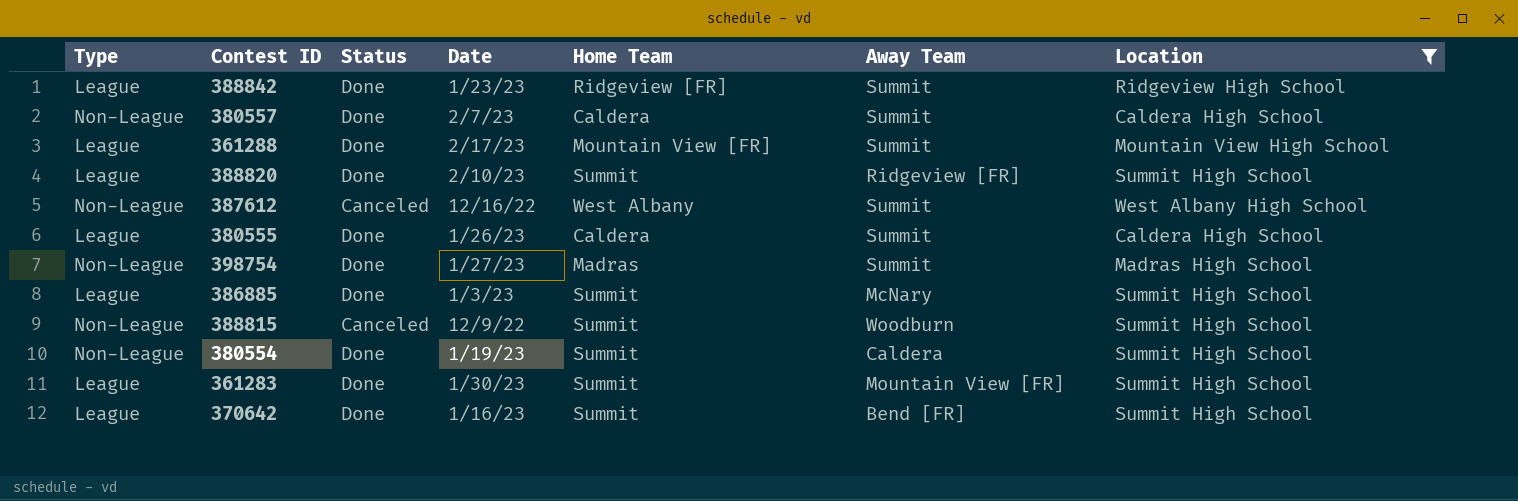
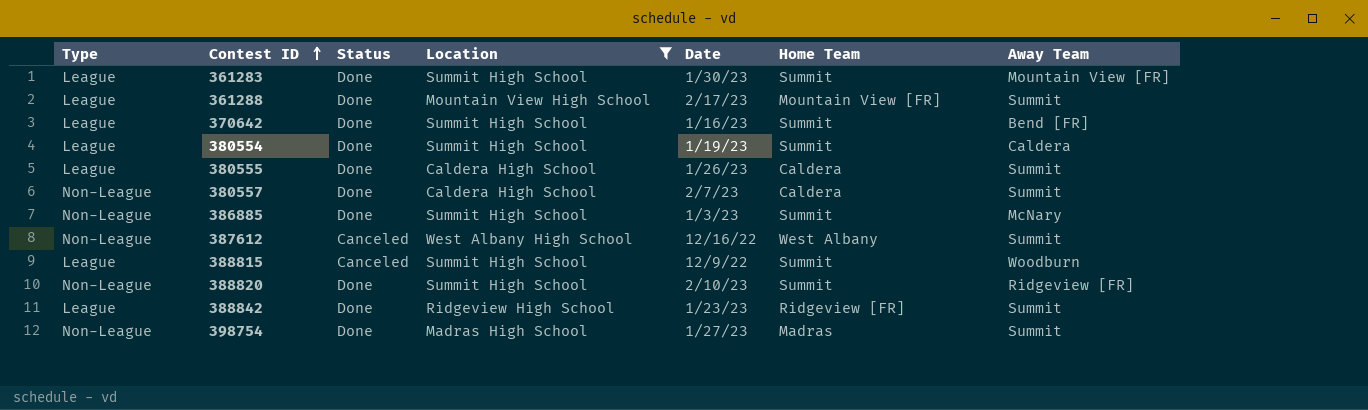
row order: none -> Contest ID ascending
column Location | position: 7 -> 4
380554 | Type: Non-League -> League
386885 | Type: League -> Non-League
388815 | Type: Non-League -> League
388820 | Type: League -> Non-League

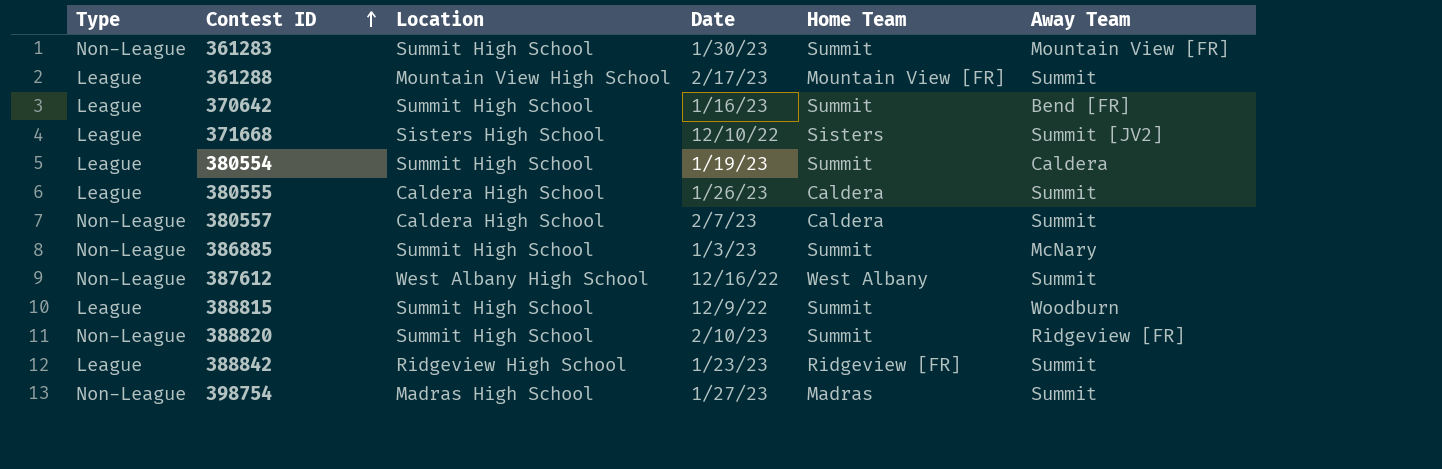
filter: Location != Sisters High School -> none
column Status | position: 3 -> none
361283 | Type: League -> Non-League

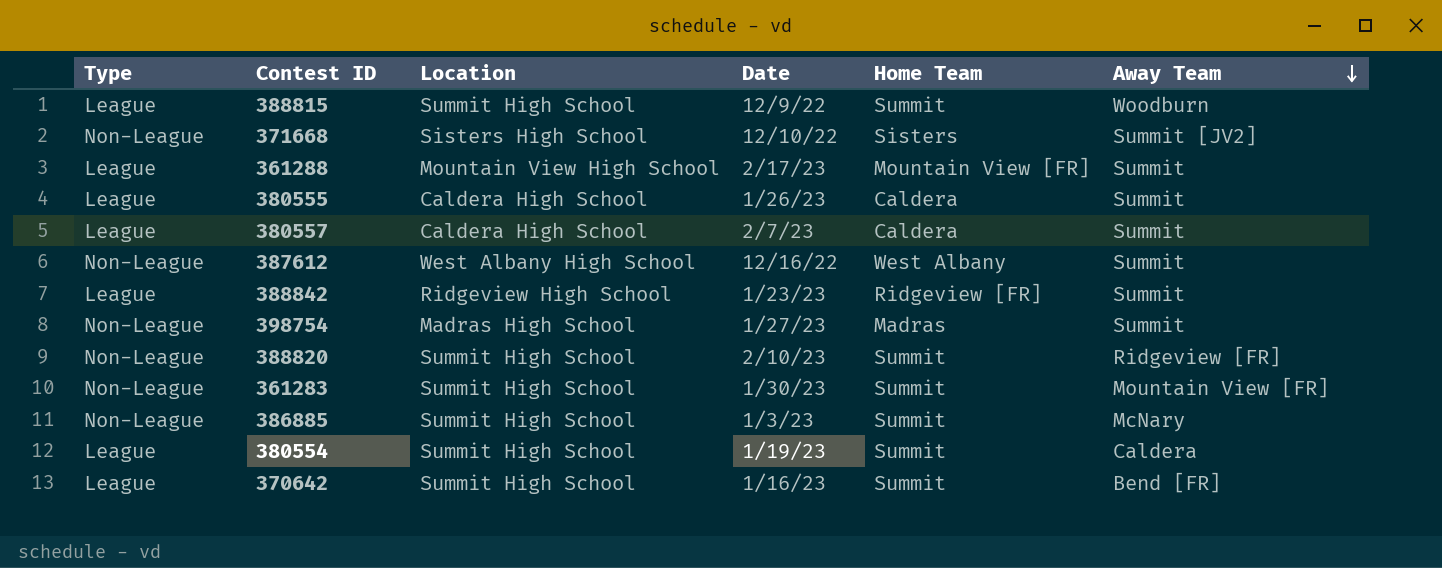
row order: Contest ID ascending -> Away Team descending
371668 | Type: League -> Non-League
380557 | Type: Non-League -> League

